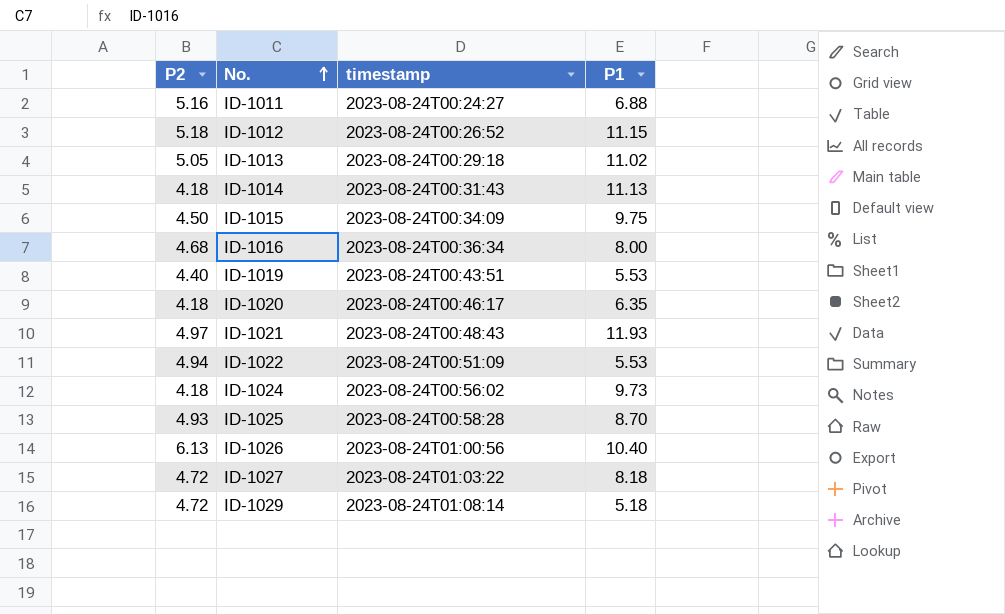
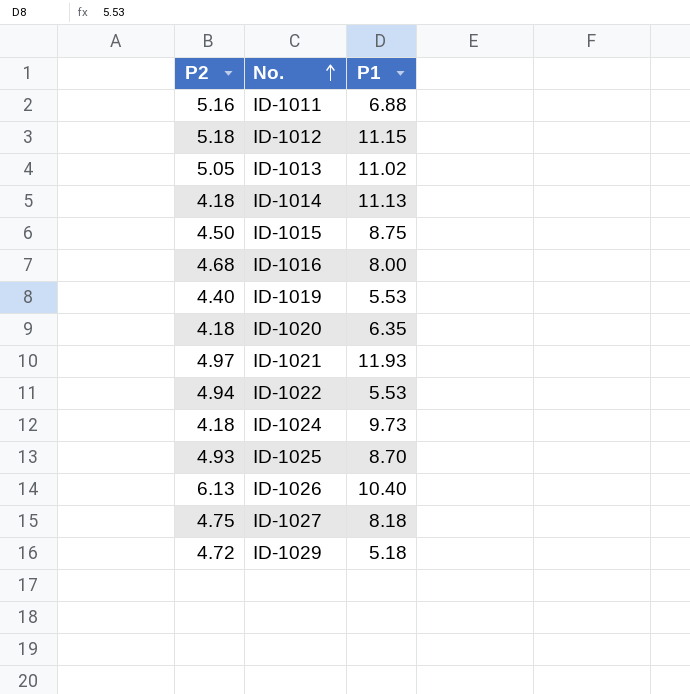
column timestamp | position: 3 -> none
ID-1015 | P1: 9.75 -> 8.75
ID-1027 | P2: 4.72 -> 4.75

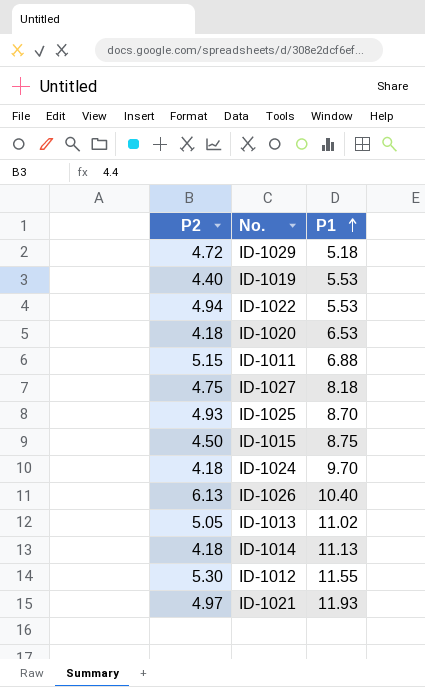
row order: No. ascending -> P1 ascending
row ID-1016: 4.68 | 8.00 -> none
ID-1020 | P1: 6.35 -> 6.53
ID-1011 | P2: 5.16 -> 5.15
ID-1024 | P1: 9.73 -> 9.70
ID-1012 | P2: 5.18 -> 5.30
ID-1012 | P1: 11.15 -> 11.55

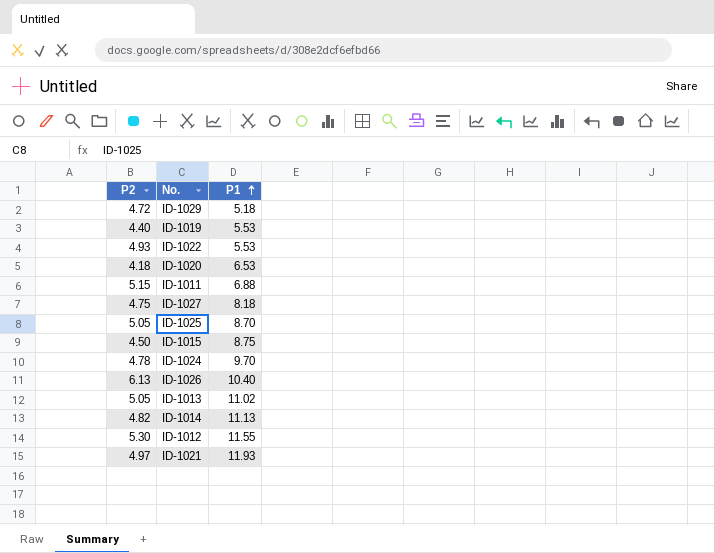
ID-1022 | P2: 4.94 -> 4.93
ID-1025 | P2: 4.93 -> 5.05
ID-1024 | P2: 4.18 -> 4.78
ID-1014 | P2: 4.18 -> 4.82

